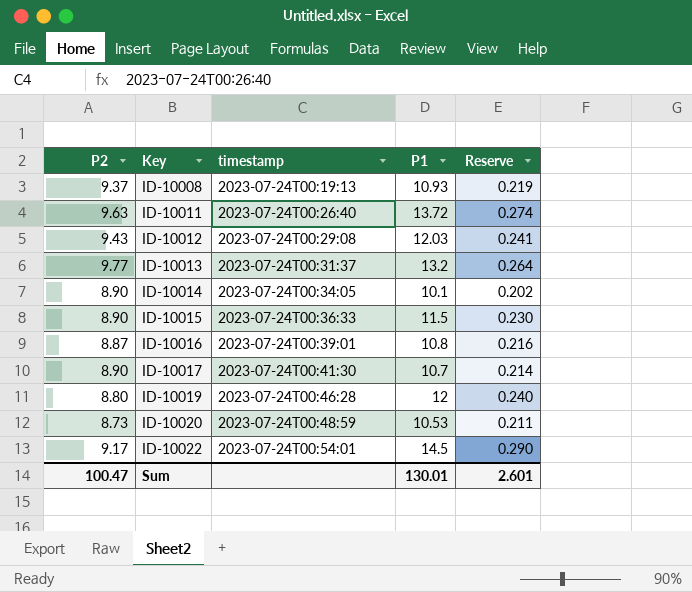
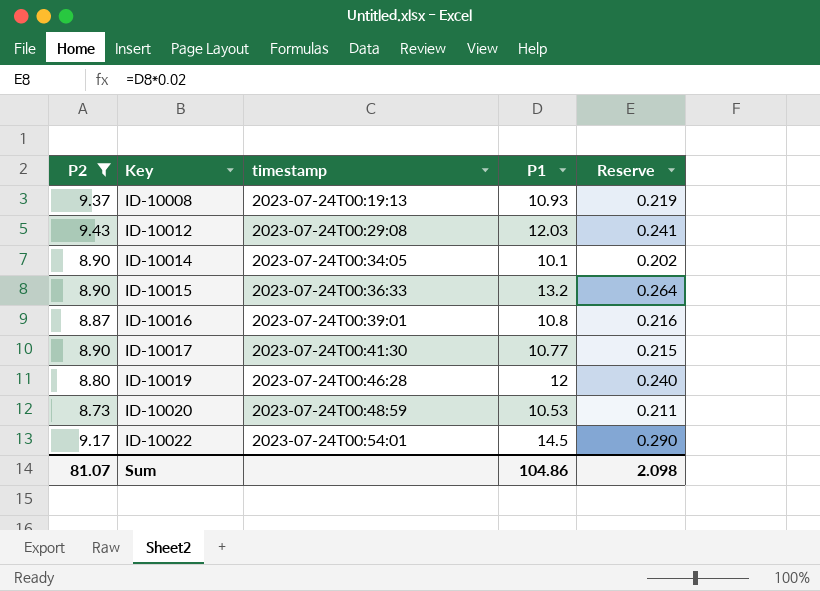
filter: none -> P2 <= 9.43
ID-10015 | P1: 11.5 -> 13.2
ID-10015 | Reserve: 0.230 -> 0.264
ID-10017 | P1: 10.7 -> 10.77
ID-10017 | Reserve: 0.214 -> 0.215
Sum | P2: 100.47 -> 81.07
Sum | P1: 130.01 -> 104.86
Sum | Reserve: 2.601 -> 2.098

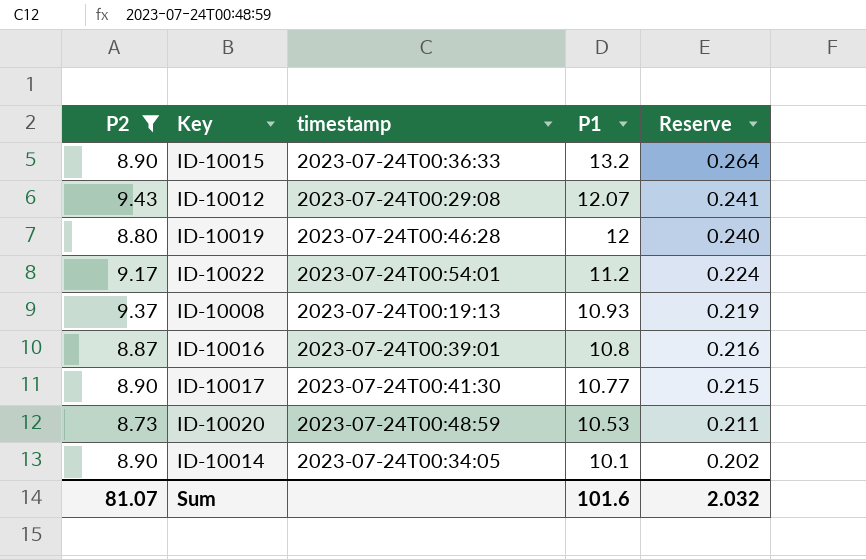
row order: Key ascending -> P1 descending
ID-10012 | P1: 12.03 -> 12.07
ID-10022 | P1: 14.5 -> 11.2
ID-10022 | Reserve: 0.290 -> 0.224
Sum | P1: 104.86 -> 101.6
Sum | Reserve: 2.098 -> 2.032

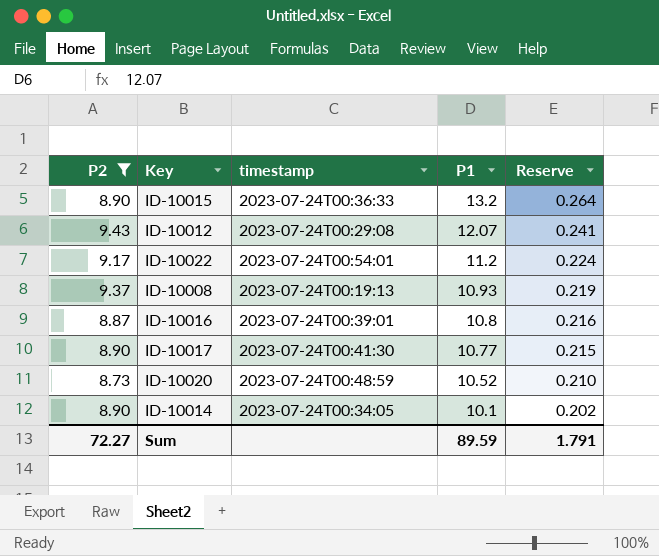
row ID-10019: 8.80 | 2023-07-24T00:46:28 | 12 | 0.240 -> none
ID-10020 | P1: 10.53 -> 10.52
ID-10020 | Reserve: 0.211 -> 0.210
Sum | P2: 81.07 -> 72.27
Sum | P1: 101.6 -> 89.59
Sum | Reserve: 2.032 -> 1.791

